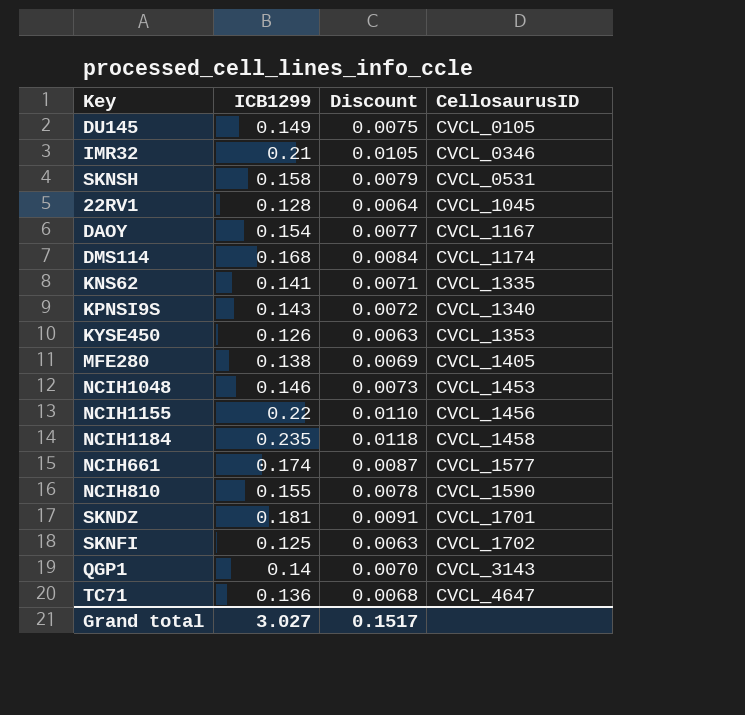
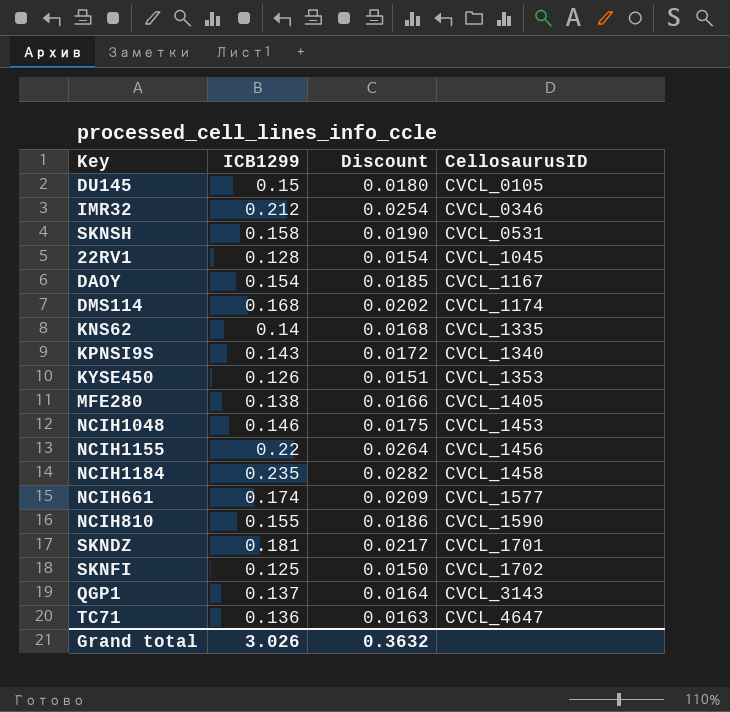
column Discount | formula: [ICB1299] * 0.05 -> [ICB1299] * 0.12
DU145 | ICB1299: 0.149 -> 0.15
IMR32 | ICB1299: 0.21 -> 0.212
KNS62 | ICB1299: 0.141 -> 0.14
QGP1 | ICB1299: 0.14 -> 0.137
Grand total | ICB1299: 3.027 -> 3.026
Grand total | Discount: 0.1517 -> 0.3632

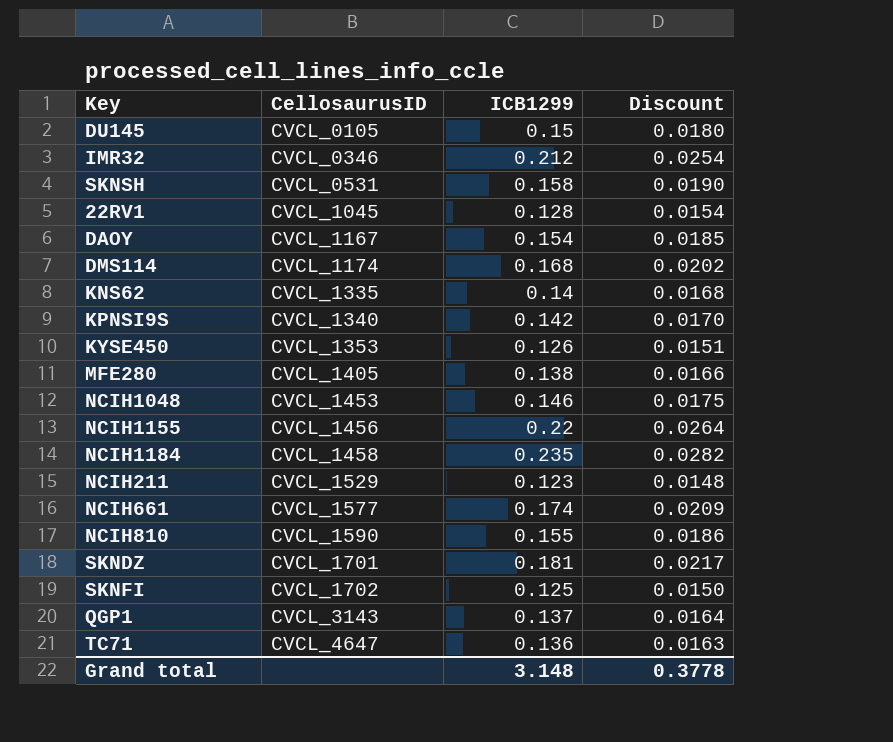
column CellosaurusID | position: 4 -> 2
KPNSI9S | ICB1299: 0.143 -> 0.142
KPNSI9S | Discount: 0.0172 -> 0.0170
row NCIH211: none -> CVCL_1529 | 0.123 | 0.0148
Grand total | ICB1299: 3.026 -> 3.148
Grand total | Discount: 0.3632 -> 0.3778

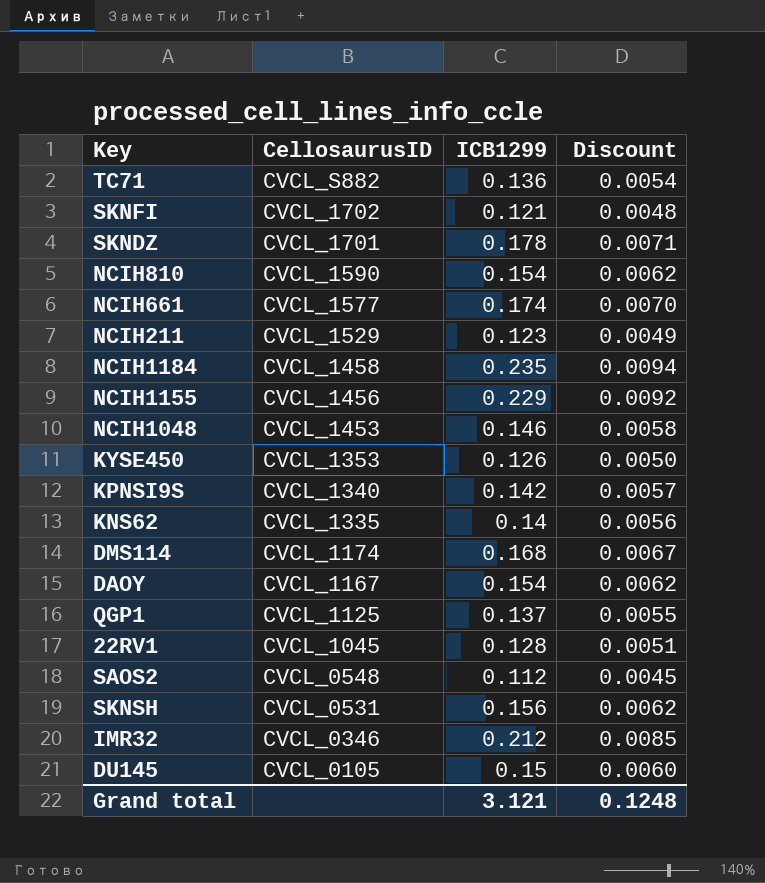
row order: CellosaurusID ascending -> CellosaurusID descending
column Discount | formula: [ICB1299] * 0.12 -> [ICB1299] * 0.04
row MFE280: CVCL_1405 | 0.138 | 0.0166 -> none
TC71 | CellosaurusID: CVCL_4647 -> CVCL_S882
SKNFI | ICB1299: 0.125 -> 0.121
SKNDZ | ICB1299: 0.181 -> 0.178
NCIH810 | ICB1299: 0.155 -> 0.154
NCIH1155 | ICB1299: 0.22 -> 0.229
QGP1 | CellosaurusID: CVCL_3143 -> CVCL_1125
row SAOS2: none -> CVCL_0548 | 0.112 | 0.0045
SKNSH | ICB1299: 0.158 -> 0.156
Grand total | ICB1299: 3.148 -> 3.121
Grand total | Discount: 0.3778 -> 0.1248

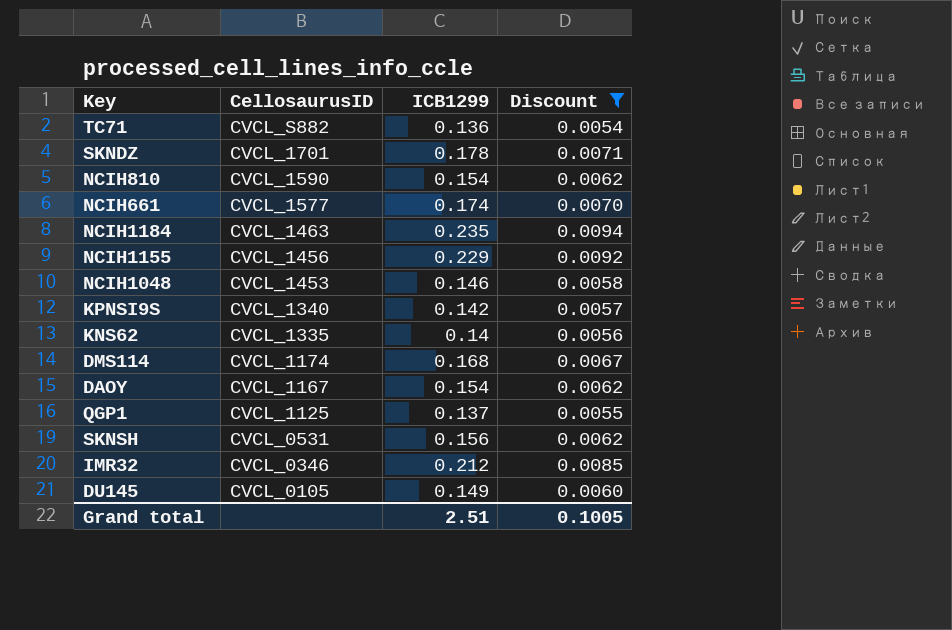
filter: none -> Discount >= 0.0054
NCIH1184 | CellosaurusID: CVCL_1458 -> CVCL_1463
DU145 | ICB1299: 0.15 -> 0.149
Grand total | ICB1299: 3.121 -> 2.51
Grand total | Discount: 0.1248 -> 0.1005

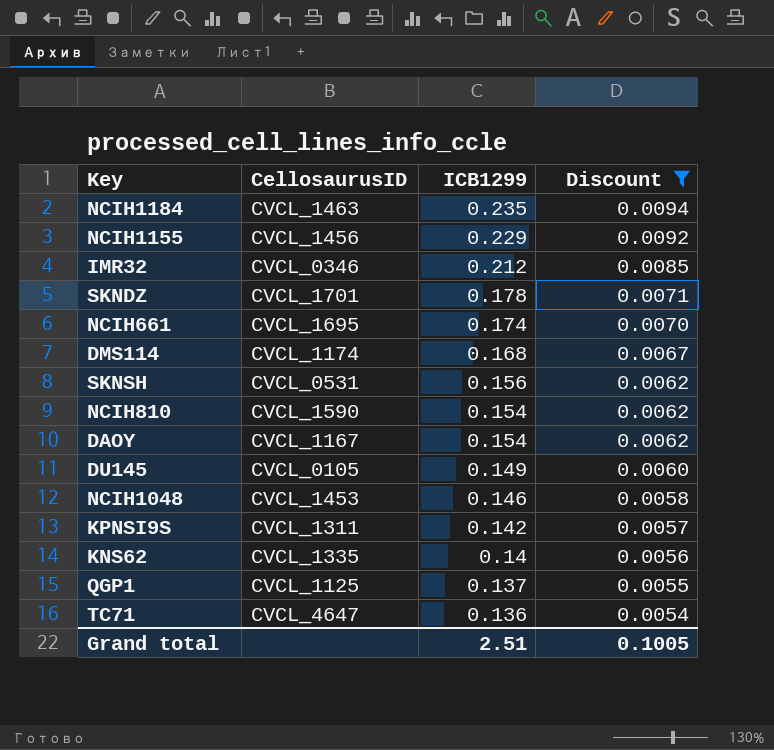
row order: CellosaurusID descending -> ICB1299 descending
NCIH661 | CellosaurusID: CVCL_1577 -> CVCL_1695
KPNSI9S | CellosaurusID: CVCL_1340 -> CVCL_1311
TC71 | CellosaurusID: CVCL_S882 -> CVCL_4647

